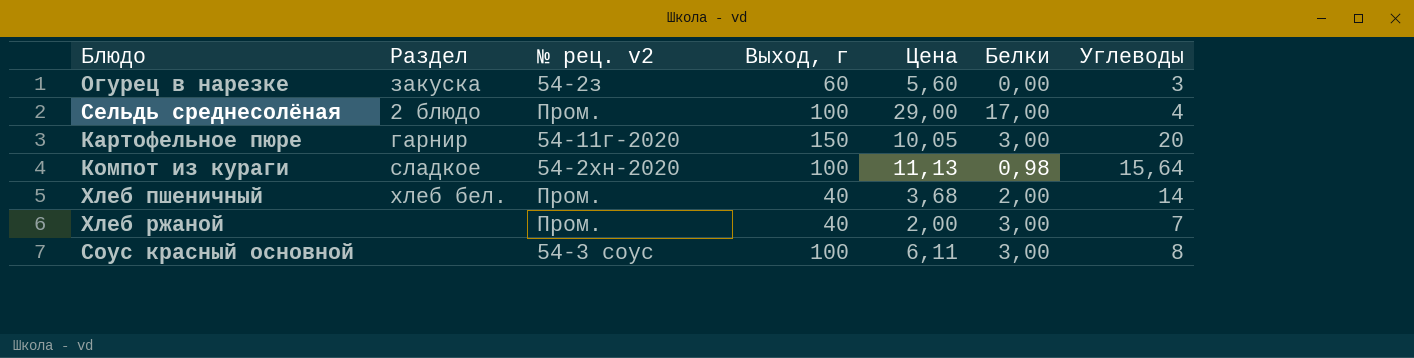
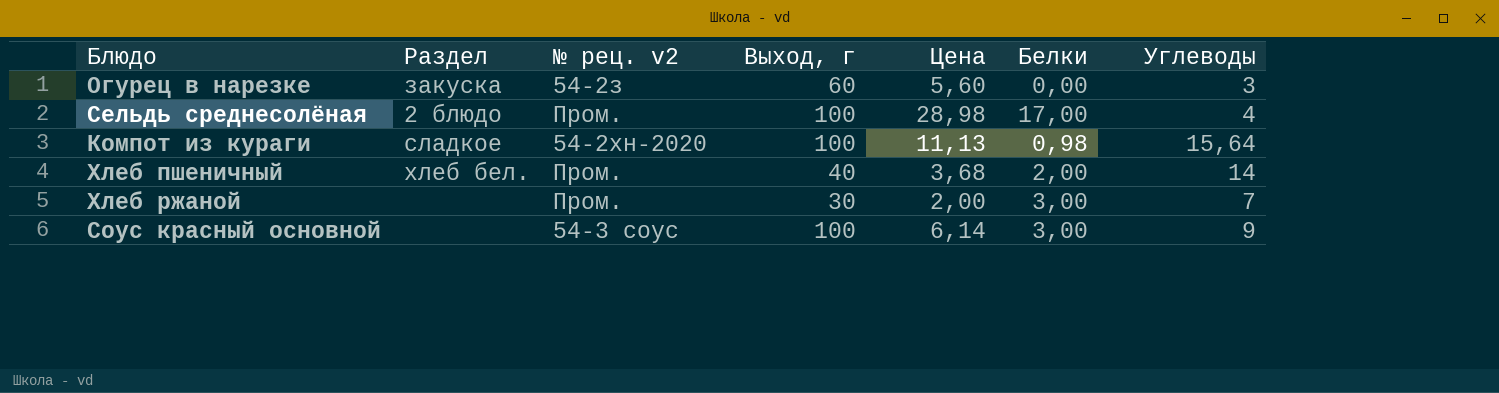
row Картофельное пюре: гарнир | 54-11г-2020 | 150 | 10,05 | 3,00 | 20 -> none
Сельдь среднесолёная | Цена: 29,00 -> 28,98
Хлеб ржаной | Выход, г: 40 -> 30
Соус красный основной | Цена: 6,11 -> 6,14
Соус красный основной | Углеводы: 8 -> 9

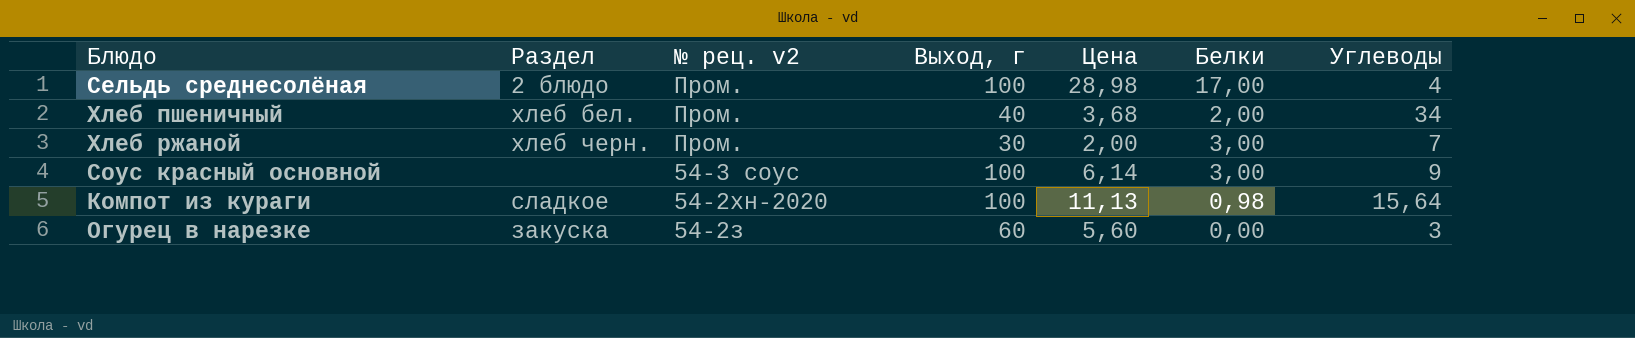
row order: none -> № рец. v2 descending
Хлеб пшеничный | Углеводы: 14 -> 34
Хлеб ржаной | Раздел: none -> хлеб черн.

